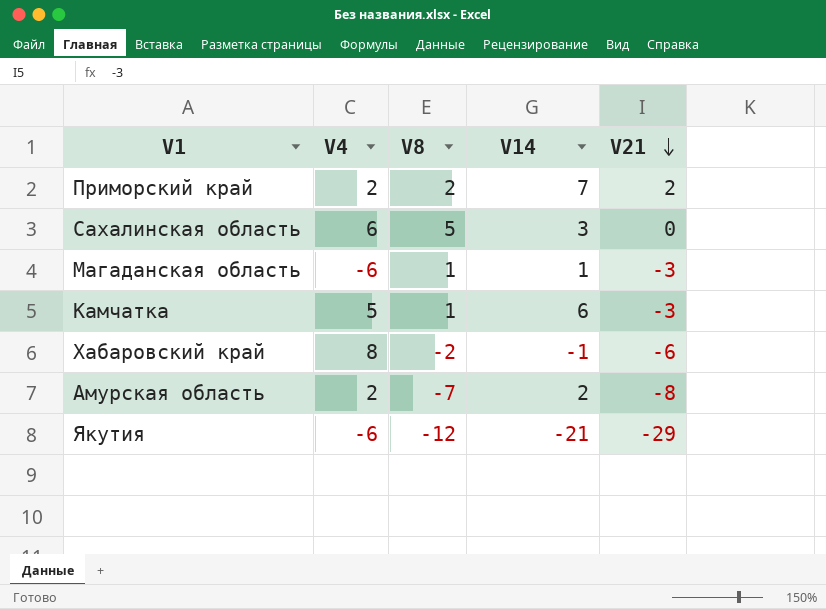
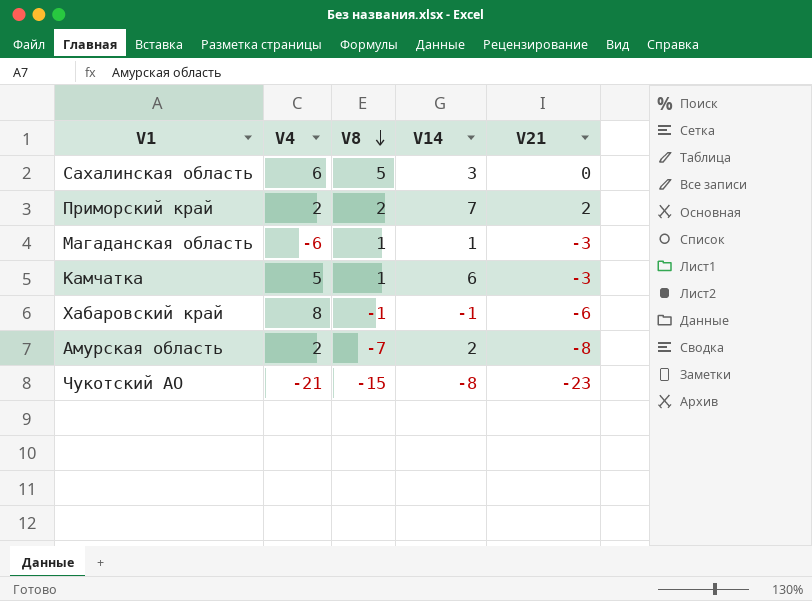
row order: V21 descending -> V8 descending
row Якутия: -6 | -12 | -21 | -29 -> none
Хабаровский край | V8: -2 -> -1
row Чукотский АО: none -> -21 | -15 | -8 | -23

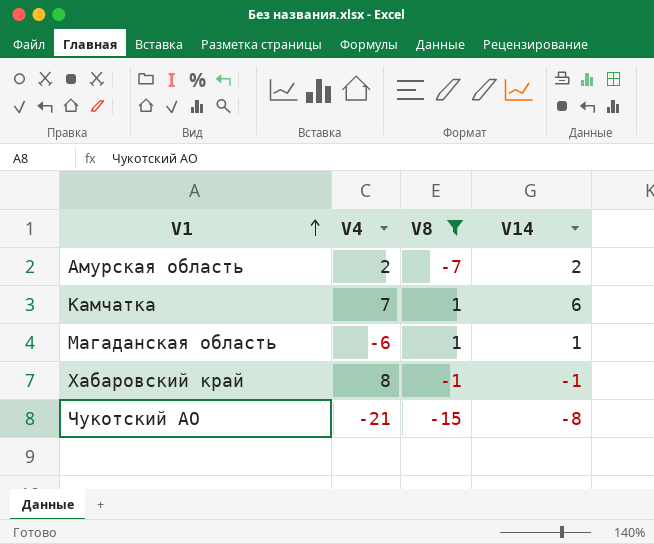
filter: none -> V8 <= 1
row order: V8 descending -> V1 ascending
column V21 | position: 5 -> none
Камчатка | V4: 5 -> 7

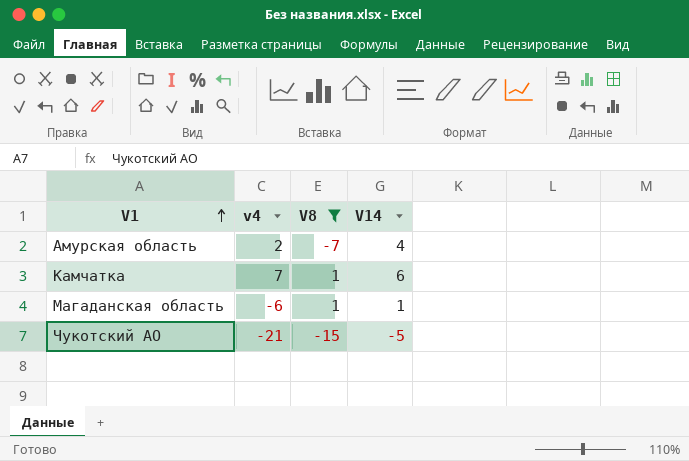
column name: V4 -> v4
row Хабаровский край: 8 | -1 | -1 -> none
Амурская область | V14: 2 -> 4
Чукотский АО | V14: -8 -> -5

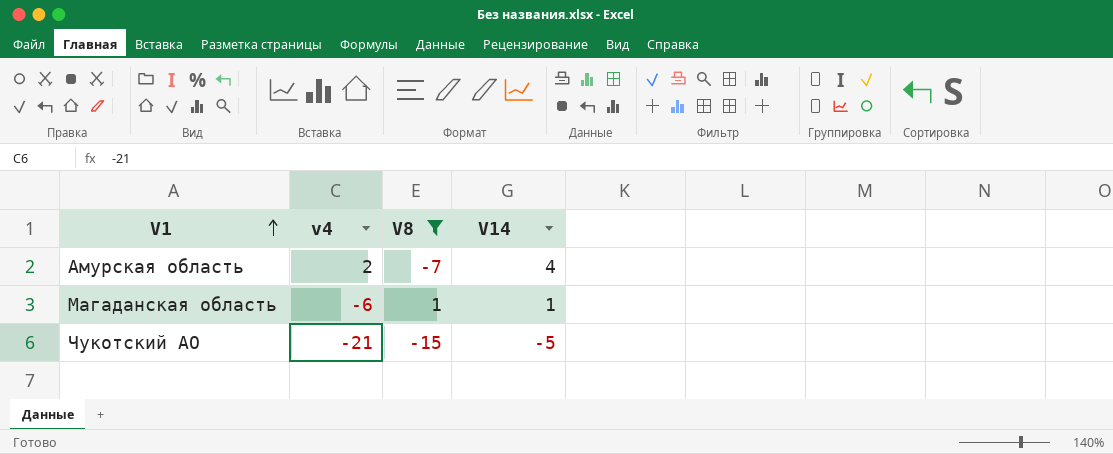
row Камчатка: 7 | 1 | 6 -> none

